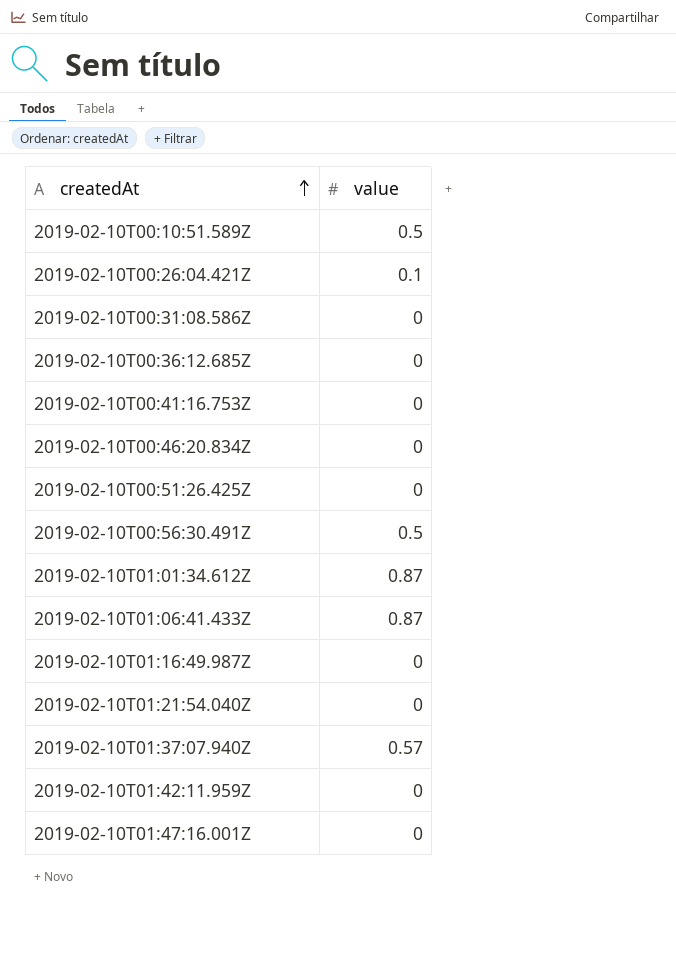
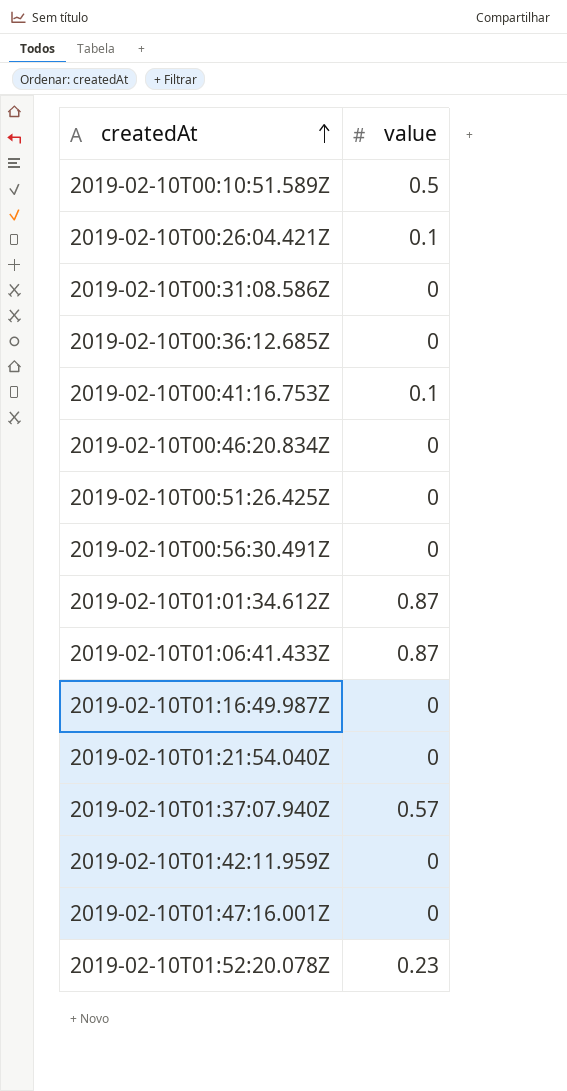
2019-02-10T00:41:16.753Z | value: 0 -> 0.1
2019-02-10T00:56:30.491Z | value: 0.5 -> 0
row 2019-02-10T01:52:20.078Z: none -> 0.23

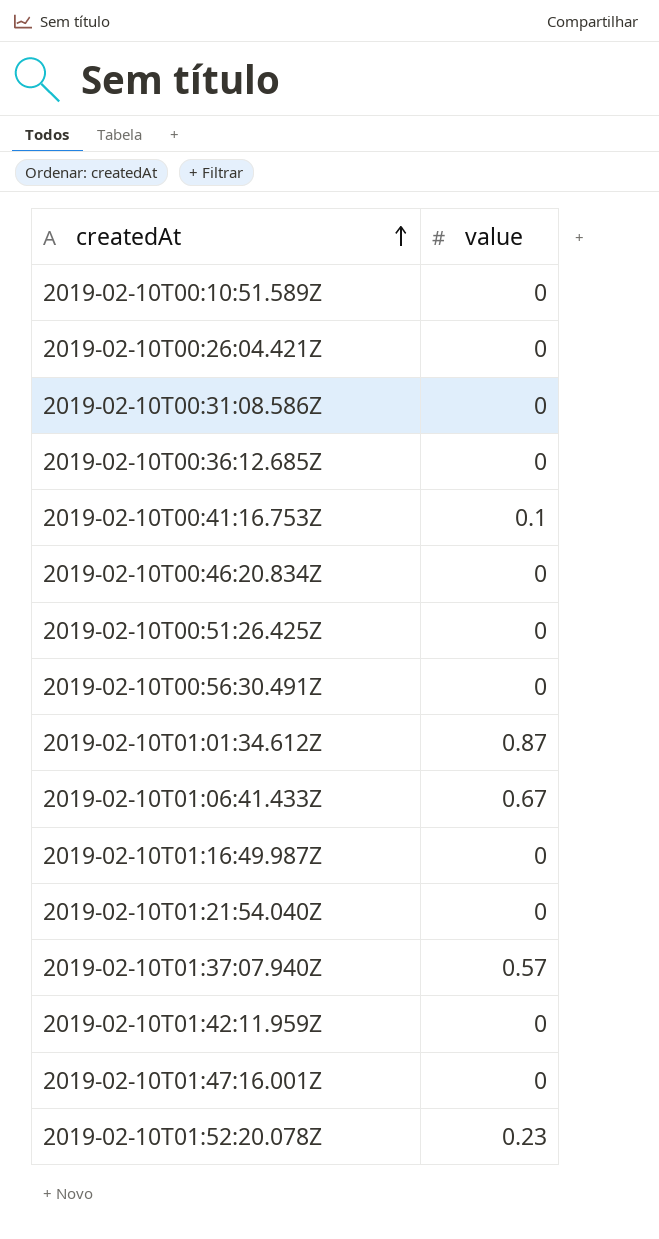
2019-02-10T00:10:51.589Z | value: 0.5 -> 0
2019-02-10T00:26:04.421Z | value: 0.1 -> 0
2019-02-10T01:06:41.433Z | value: 0.87 -> 0.67

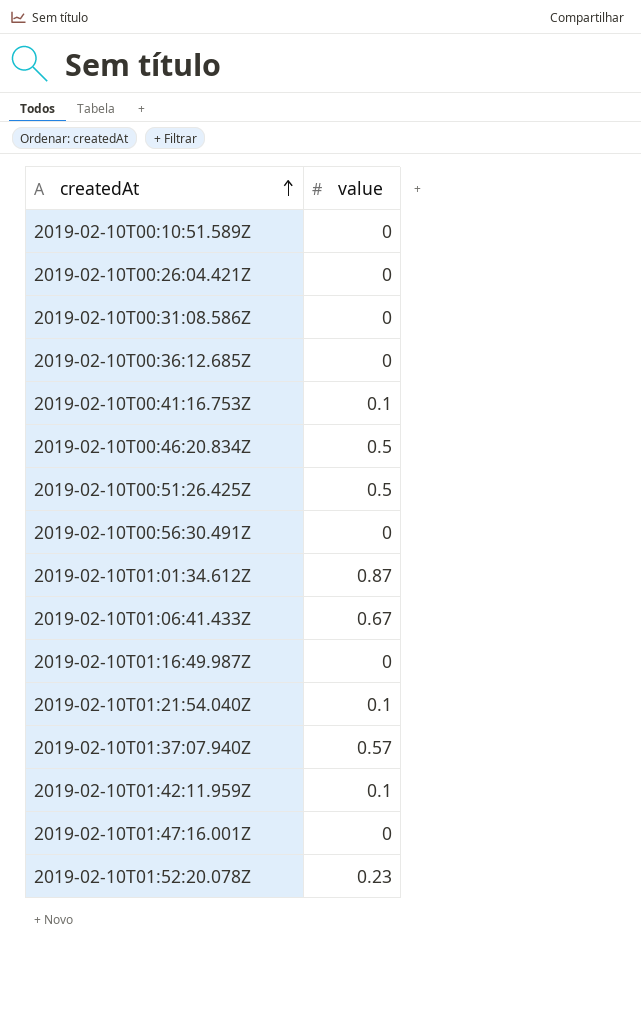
2019-02-10T00:46:20.834Z | value: 0 -> 0.5
2019-02-10T00:51:26.425Z | value: 0 -> 0.5
2019-02-10T01:21:54.040Z | value: 0 -> 0.1
2019-02-10T01:42:11.959Z | value: 0 -> 0.1

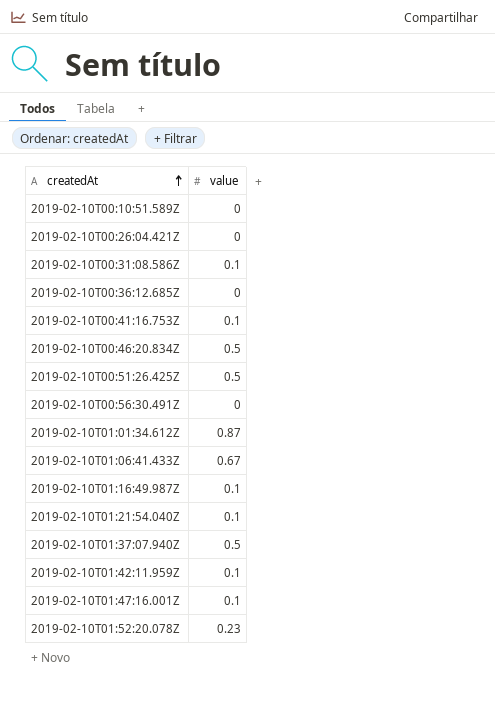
2019-02-10T00:31:08.586Z | value: 0 -> 0.1
2019-02-10T01:16:49.987Z | value: 0 -> 0.1
2019-02-10T01:37:07.940Z | value: 0.57 -> 0.5
2019-02-10T01:47:16.001Z | value: 0 -> 0.1

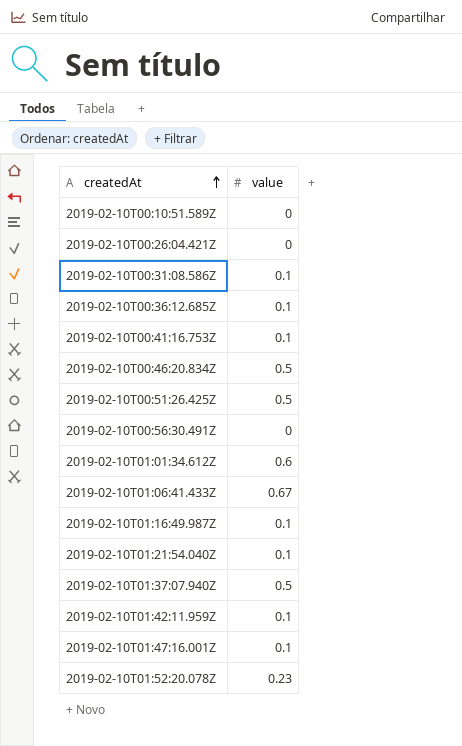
2019-02-10T00:36:12.685Z | value: 0 -> 0.1
2019-02-10T01:01:34.612Z | value: 0.87 -> 0.6

